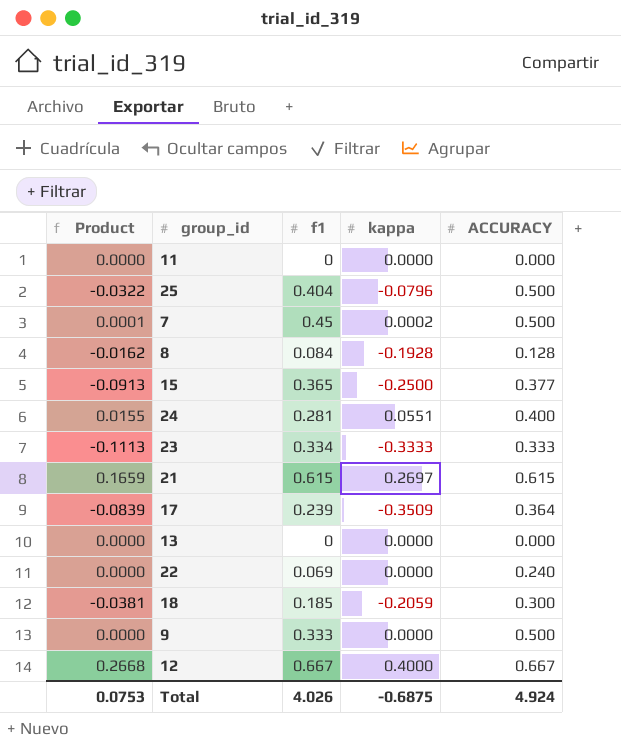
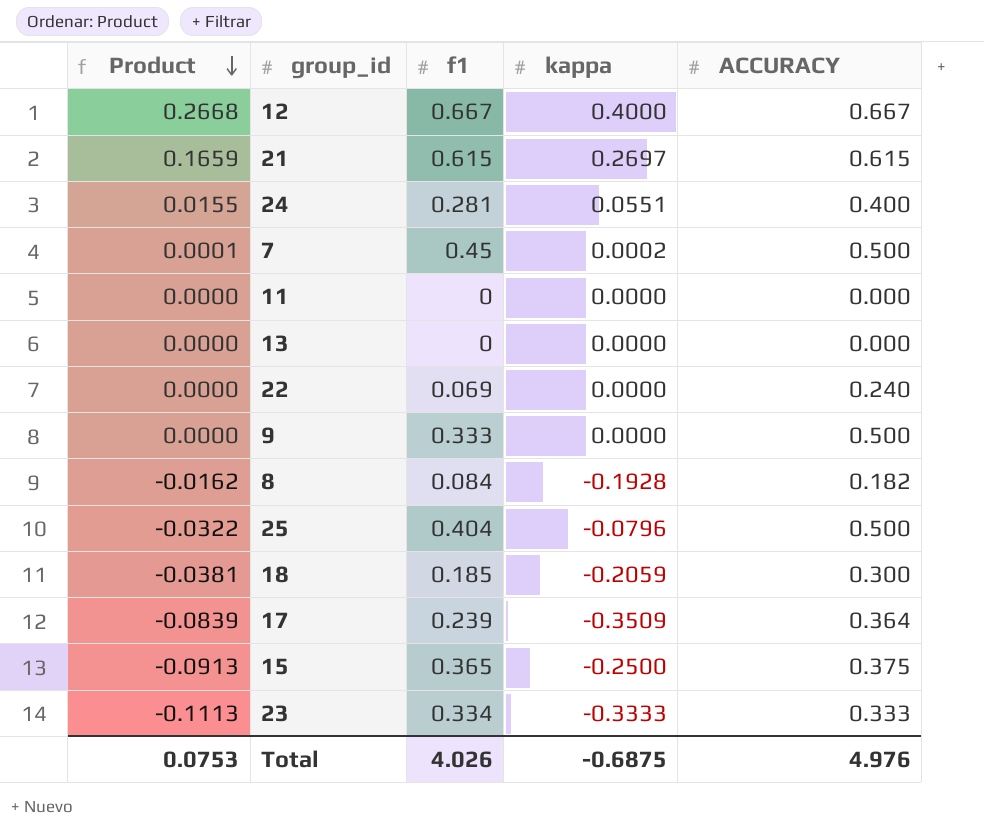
row order: none -> Product descending
8 | ACCURACY: 0.128 -> 0.182
15 | ACCURACY: 0.377 -> 0.375
Total | ACCURACY: 4.924 -> 4.976

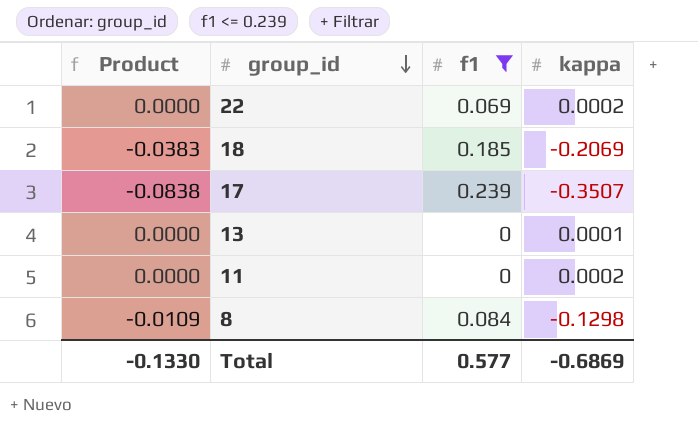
filter: none -> f1 <= 0.239
row order: Product descending -> group_id descending
column ACCURACY | position: 5 -> none
22 | kappa: 0.0000 -> 0.0002
18 | Product: -0.0381 -> -0.0383
18 | kappa: -0.2059 -> -0.2069
17 | Product: -0.0839 -> -0.0838
17 | kappa: -0.3509 -> -0.3507
13 | kappa: 0.0000 -> 0.0001
11 | kappa: 0.0000 -> 0.0002
8 | Product: -0.0162 -> -0.0109
8 | kappa: -0.1928 -> -0.1298
Total | Product: 0.0753 -> -0.1330
Total | f1: 4.026 -> 0.577
Total | kappa: -0.6875 -> -0.6869

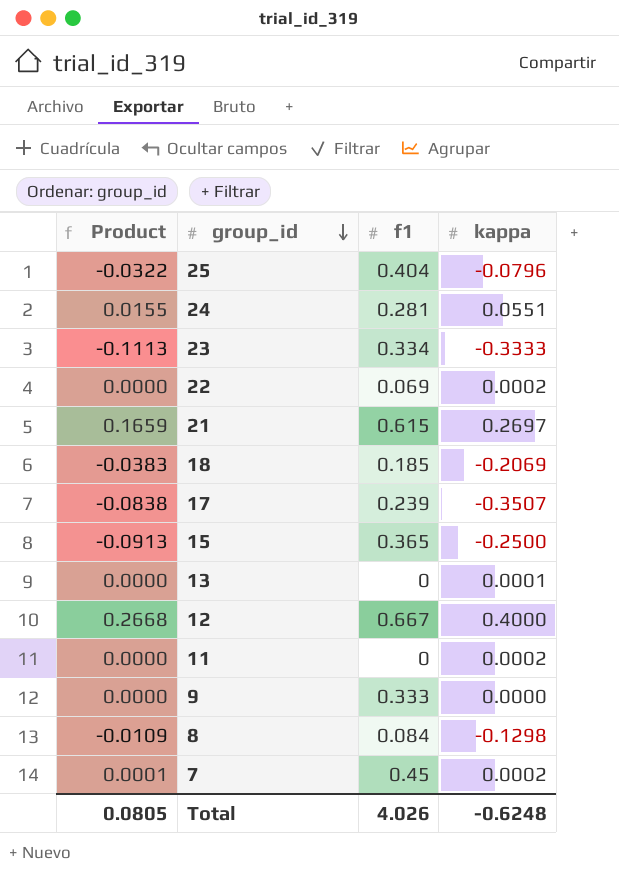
filter: f1 <= 0.239 -> none
Total | Product: -0.1330 -> 0.0805
Total | f1: 0.577 -> 4.026
Total | kappa: -0.6869 -> -0.6248

